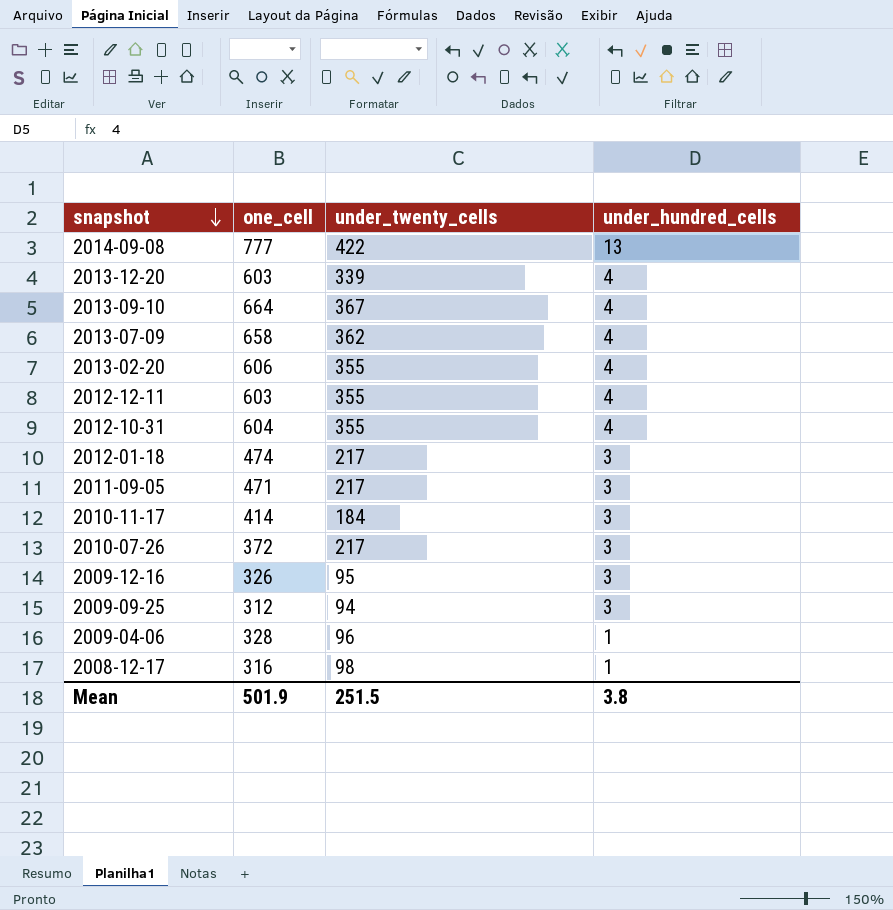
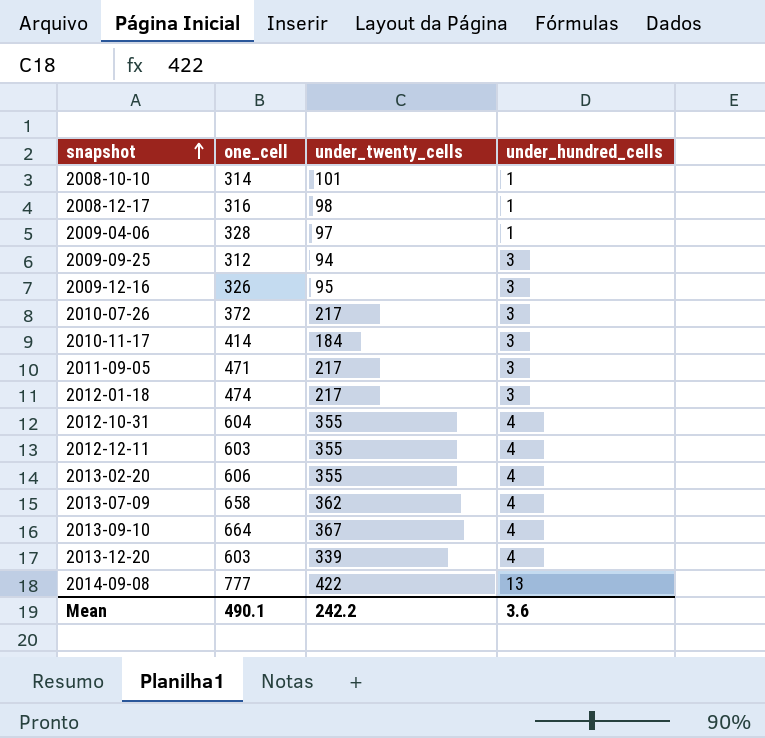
row order: snapshot descending -> snapshot ascending
row 2008-10-10: none -> 314 | 101 | 1
2009-04-06 | under_twenty_cells: 96 -> 97
Mean | one_cell: 501.9 -> 490.1
Mean | under_twenty_cells: 251.5 -> 242.2
Mean | under_hundred_cells: 3.8 -> 3.6

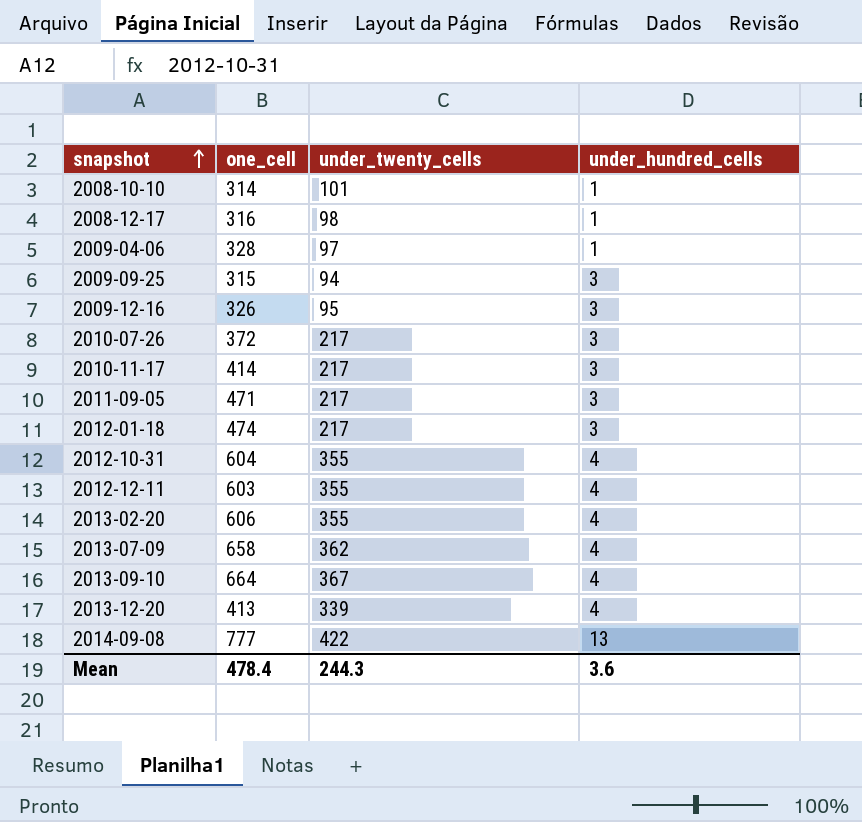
2009-09-25 | one_cell: 312 -> 315
2010-11-17 | under_twenty_cells: 184 -> 217
2013-12-20 | one_cell: 603 -> 413
Mean | one_cell: 490.1 -> 478.4
Mean | under_twenty_cells: 242.2 -> 244.3

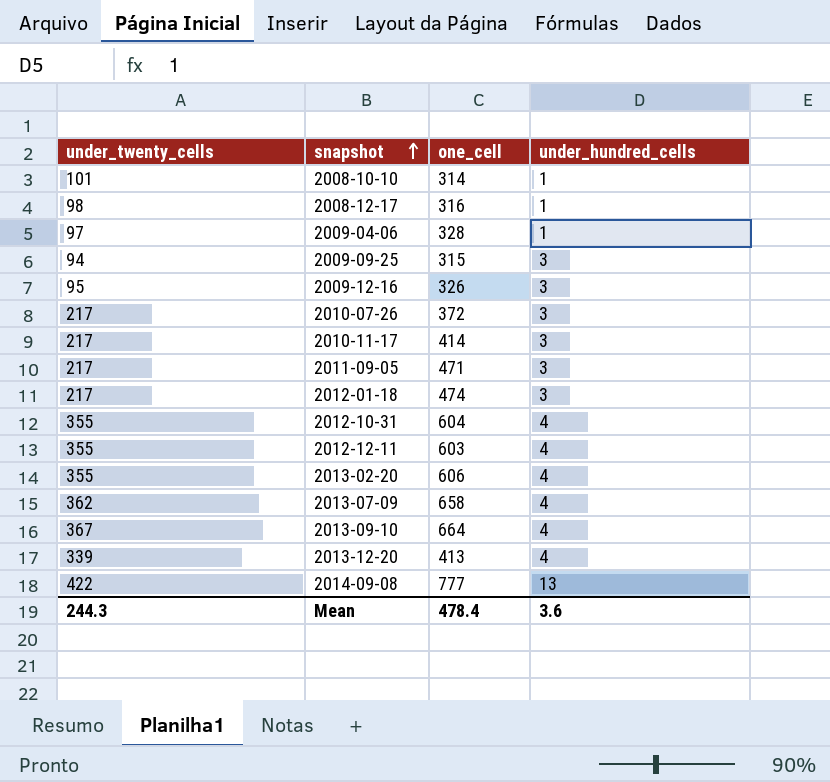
column under_twenty_cells | position: 3 -> 1

